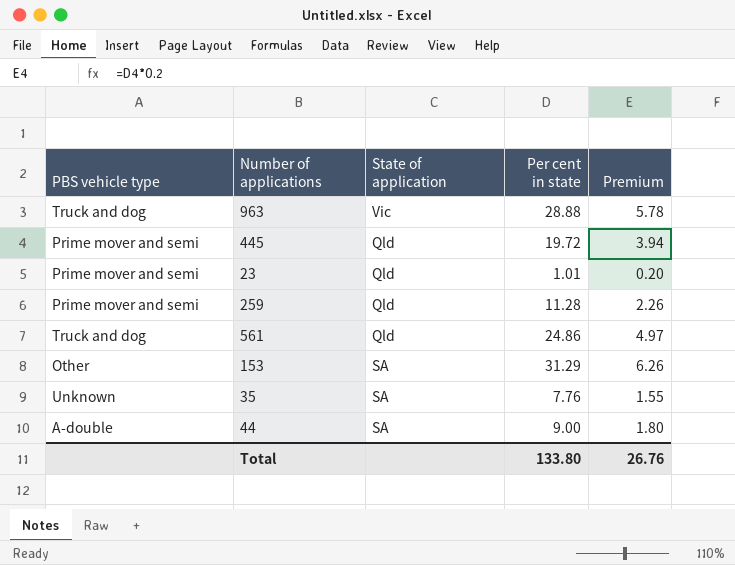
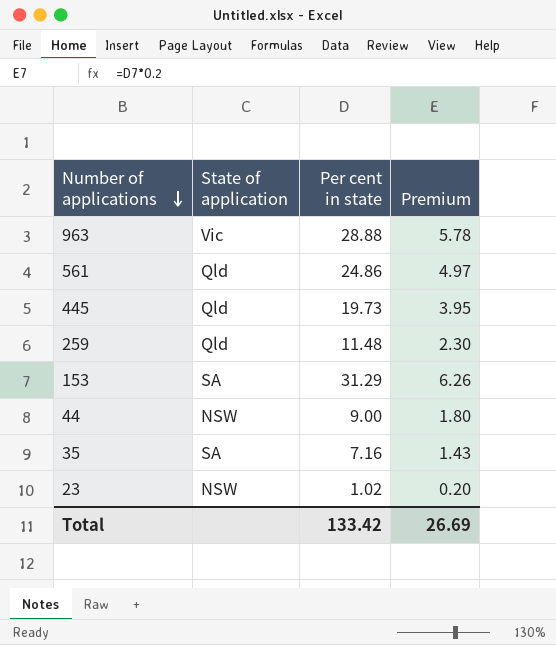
row order: none -> Number of applications descending
column PBS vehicle type | position: 1 -> none
445 | Per cent in state: 19.72 -> 19.73
445 | Premium: 3.94 -> 3.95
259 | Per cent in state: 11.28 -> 11.48
259 | Premium: 2.26 -> 2.30
44 | State of application: SA -> NSW
35 | Per cent in state: 7.76 -> 7.16
35 | Premium: 1.55 -> 1.43
23 | State of application: Qld -> NSW
23 | Per cent in state: 1.01 -> 1.02
Total | Per cent in state: 133.80 -> 133.42
Total | Premium: 26.76 -> 26.69

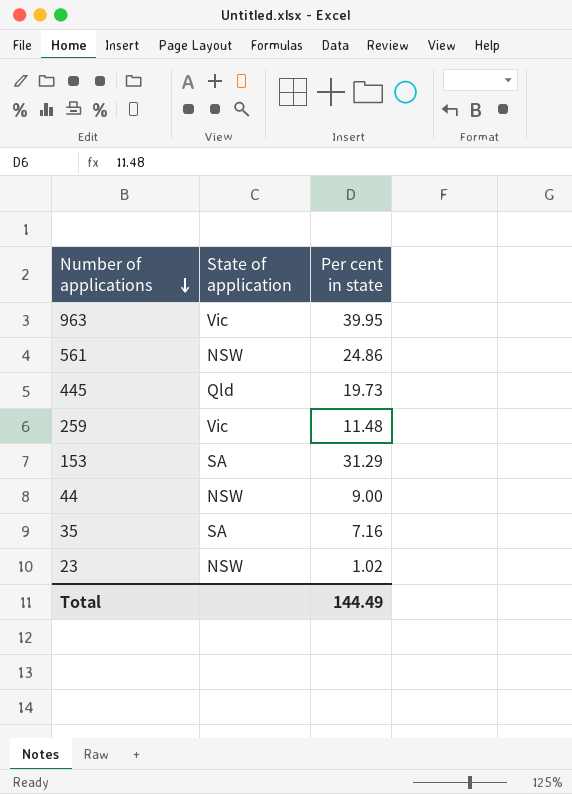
column Premium | formula: [Per cent in state] * 0.2 -> none
963 | Per cent in state: 28.88 -> 39.95
561 | State of application: Qld -> NSW
259 | State of application: Qld -> Vic
Total | Per cent in state: 133.42 -> 144.49

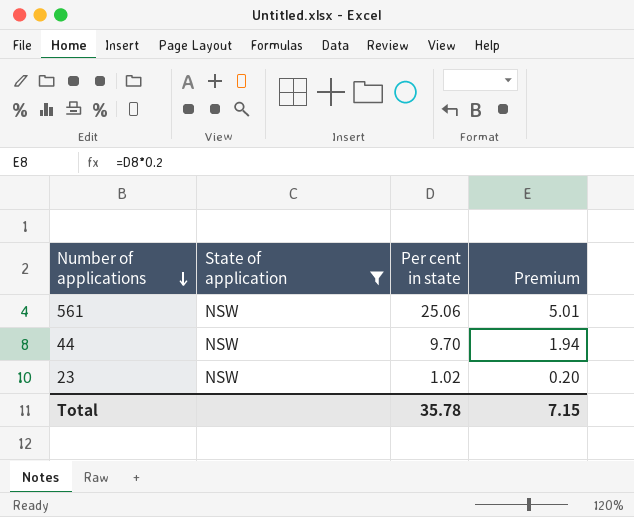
filter: none -> State of application = NSW
column Premium | formula: none -> [Per cent in state] * 0.2
561 | Per cent in state: 24.86 -> 25.06
44 | Per cent in state: 9.00 -> 9.70
Total | Per cent in state: 144.49 -> 35.78

